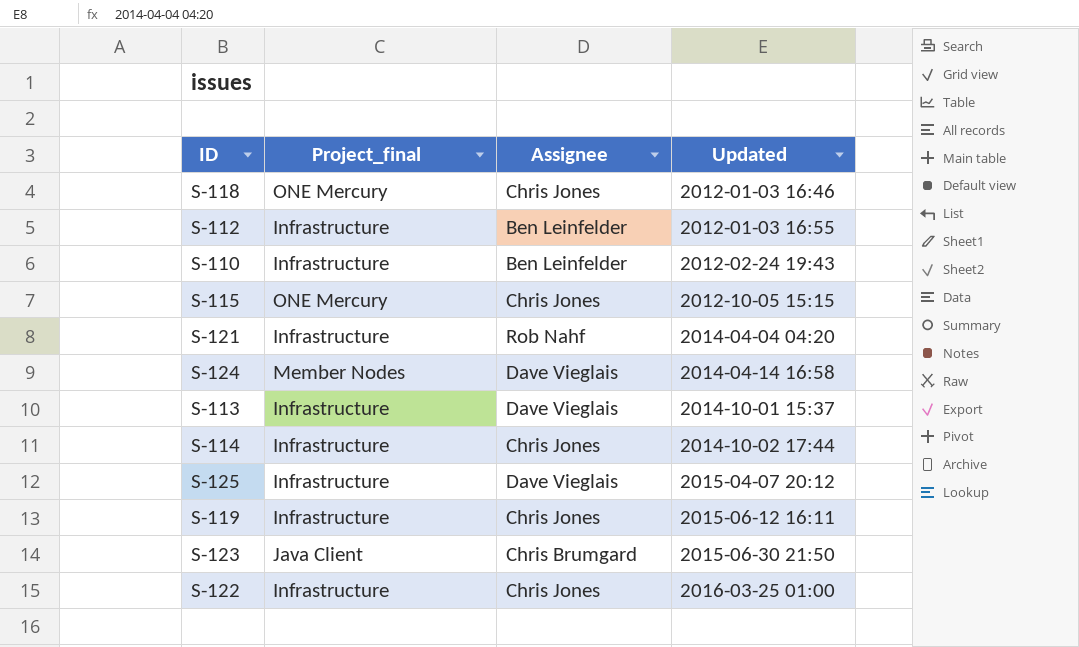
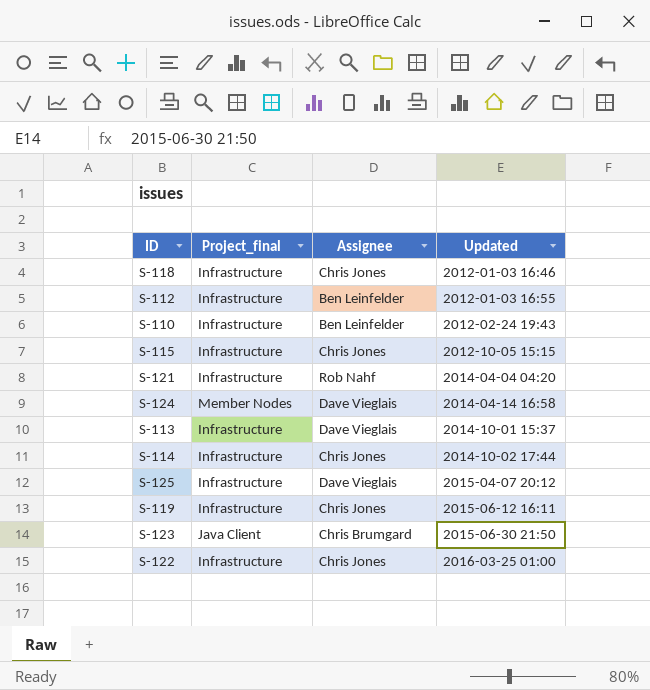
S-118 | Project_final: ONE Mercury -> Infrastructure
S-115 | Project_final: ONE Mercury -> Infrastructure

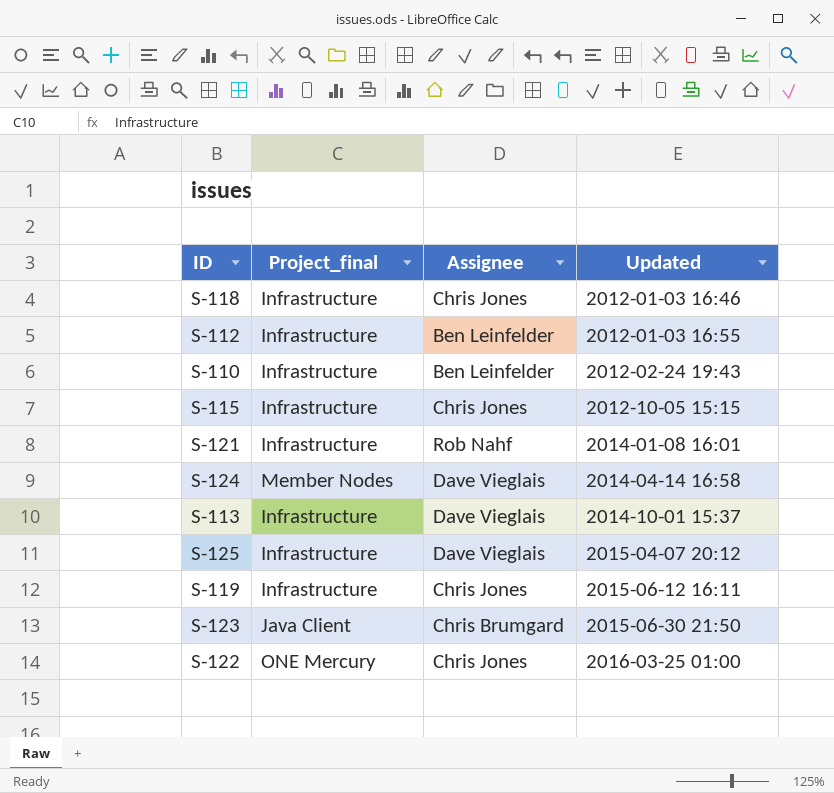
row S-114: Infrastructure | Chris Jones | 2014-10-02 17:44 -> none
S-121 | Updated: 2014-04-04 04:20 -> 2014-01-08 16:01
S-122 | Project_final: Infrastructure -> ONE Mercury

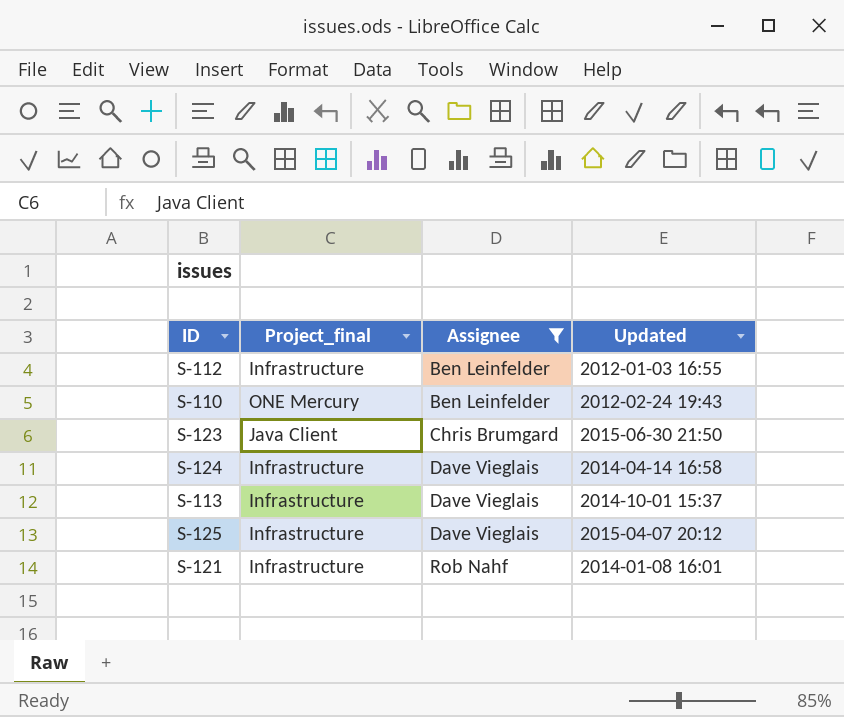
filter: none -> Assignee != Chris Jones
row order: Updated ascending -> Assignee ascending
S-110 | Project_final: Infrastructure -> ONE Mercury
S-124 | Project_final: Member Nodes -> Infrastructure

